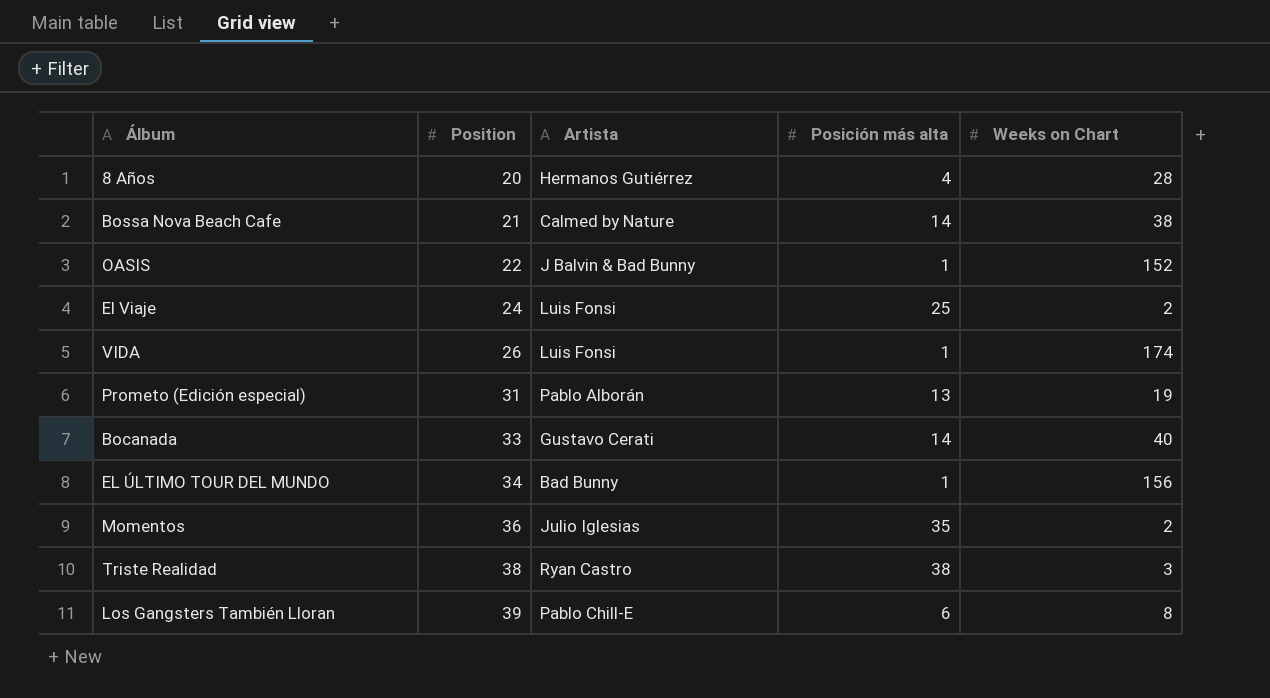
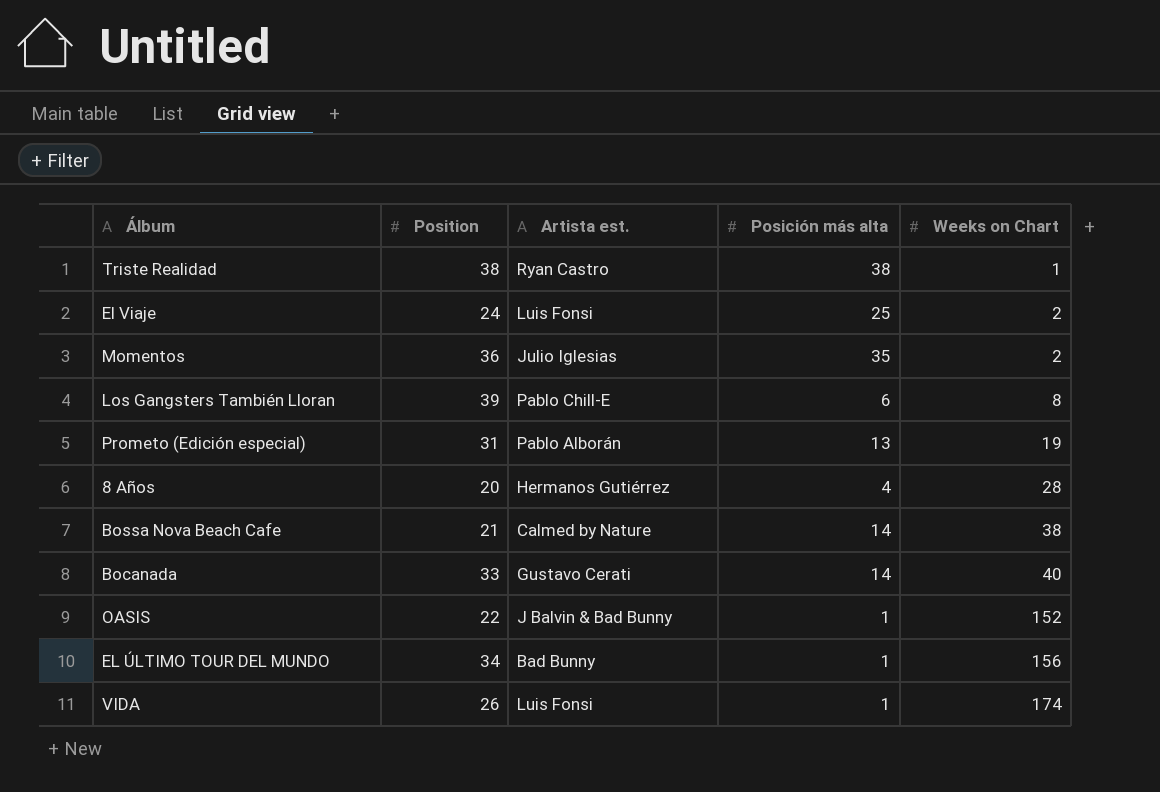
row order: Position ascending -> Weeks on Chart ascending
column name: Artista -> Artista est.
Triste Realidad | Weeks on Chart: 3 -> 1

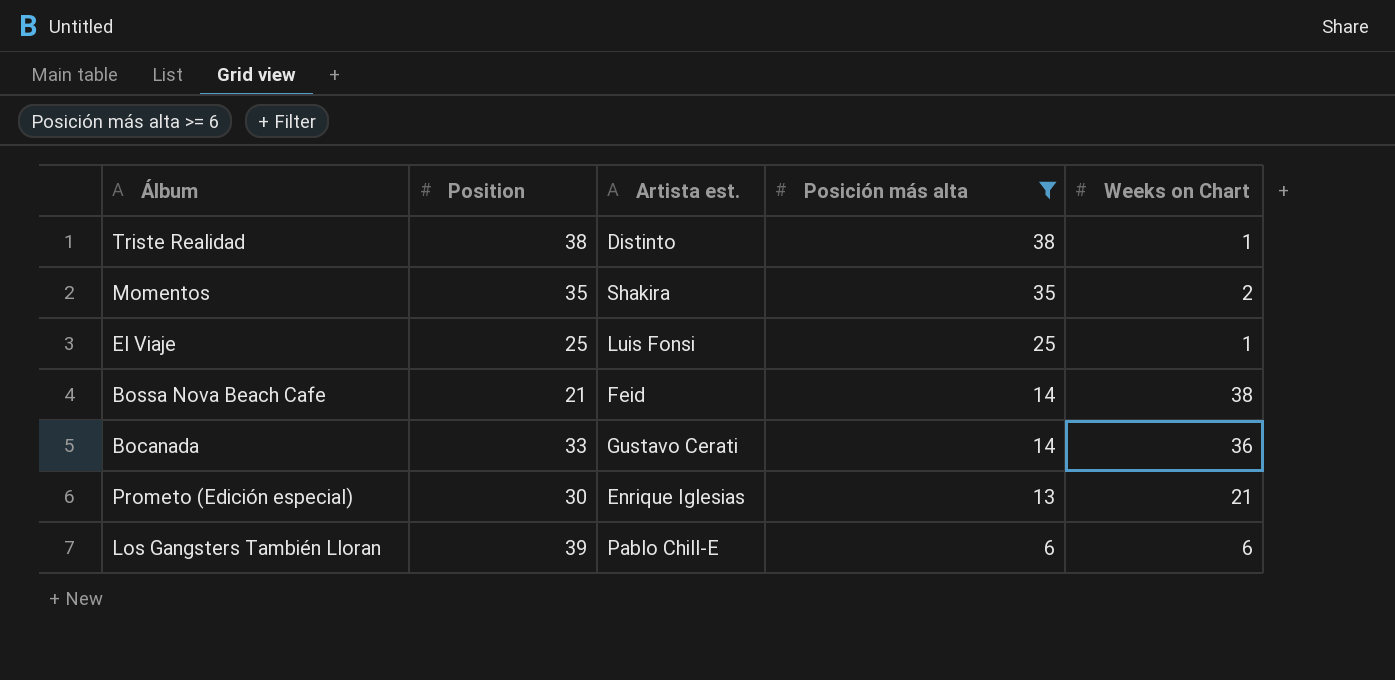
filter: none -> Posición más alta >= 6
row order: Weeks on Chart ascending -> Posición más alta descending
Triste Realidad | Artista est.: Ryan Castro -> Distinto
Momentos | Position: 36 -> 35
Momentos | Artista est.: Julio Iglesias -> Shakira
El Viaje | Position: 24 -> 25
El Viaje | Weeks on Chart: 2 -> 1
Bossa Nova Beach Cafe | Artista est.: Calmed by Nature -> Feid
Bocanada | Weeks on Chart: 40 -> 36
Prometo (Edición especial) | Position: 31 -> 30
Prometo (Edición especial) | Artista est.: Pablo Alborán -> Enrique Iglesias
Prometo (Edición especial) | Weeks on Chart: 19 -> 21
Los Gangsters También Lloran | Weeks on Chart: 8 -> 6

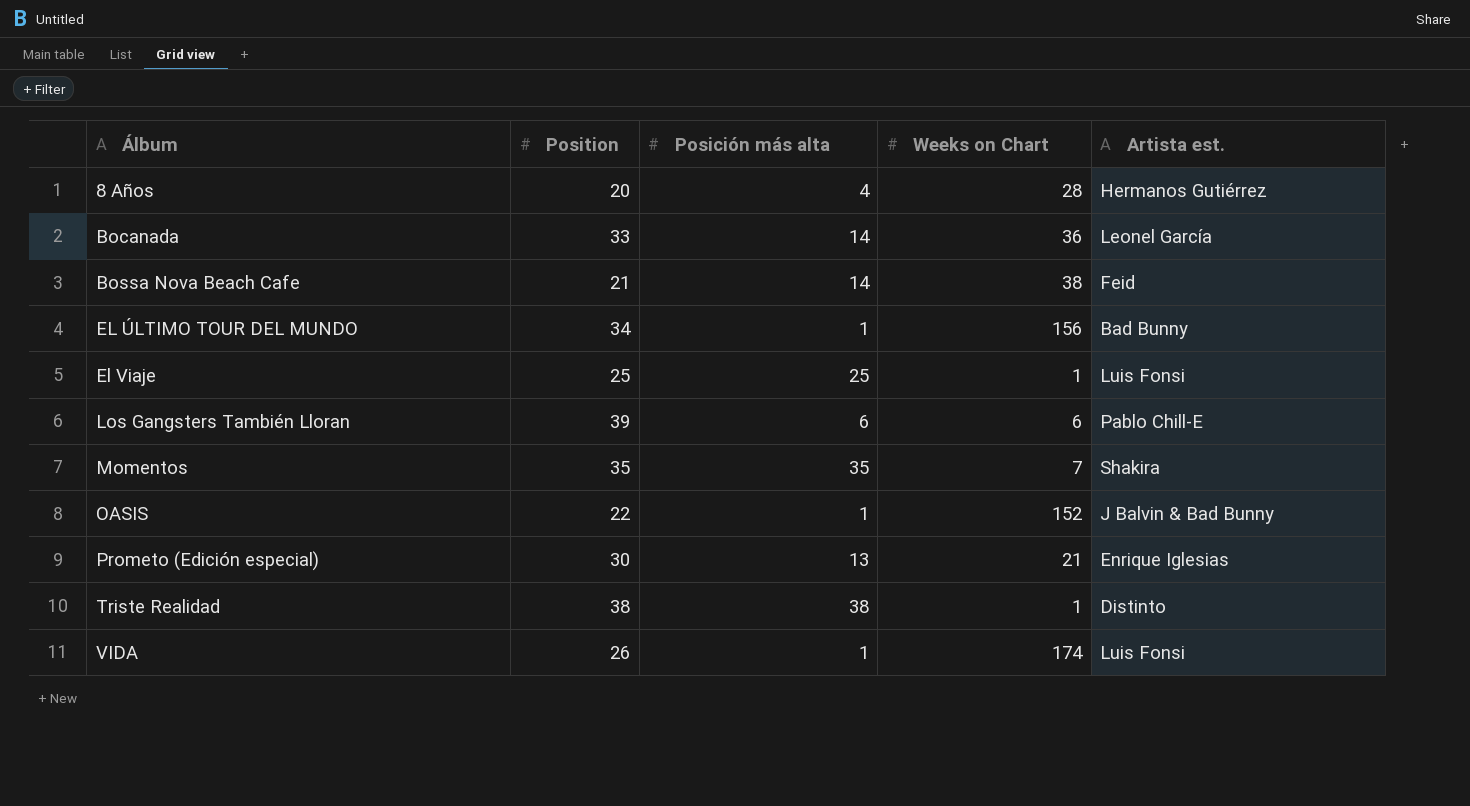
filter: Posición más alta >= 6 -> none
row order: Posición más alta descending -> Álbum ascending
column Artista est. | position: 3 -> 5
Bocanada | Artista est.: Gustavo Cerati -> Leonel García
Momentos | Weeks on Chart: 2 -> 7

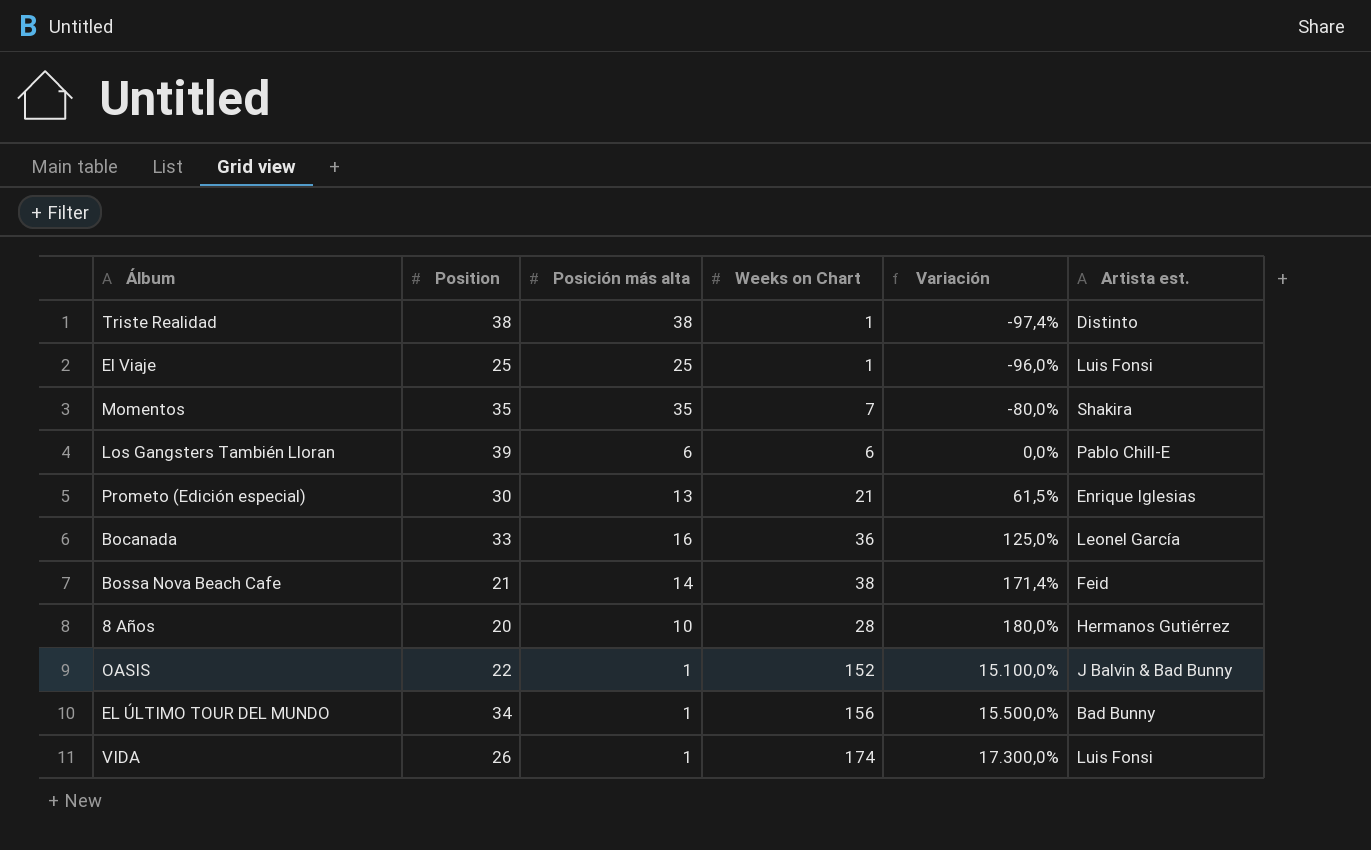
row order: Álbum ascending -> Variación ascending
column Variación | formula: none -> ([Weeks on Chart] - [Posición más alta]) / [Posición más alta]
Bocanada | Posición más alta: 14 -> 16
8 Años | Posición más alta: 4 -> 10

